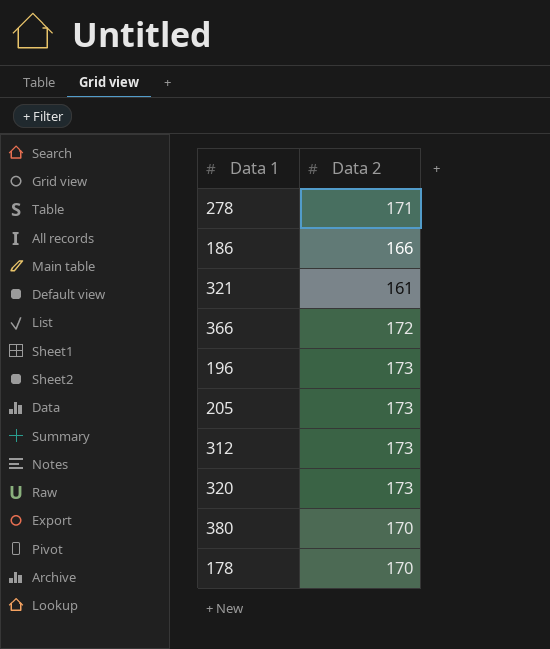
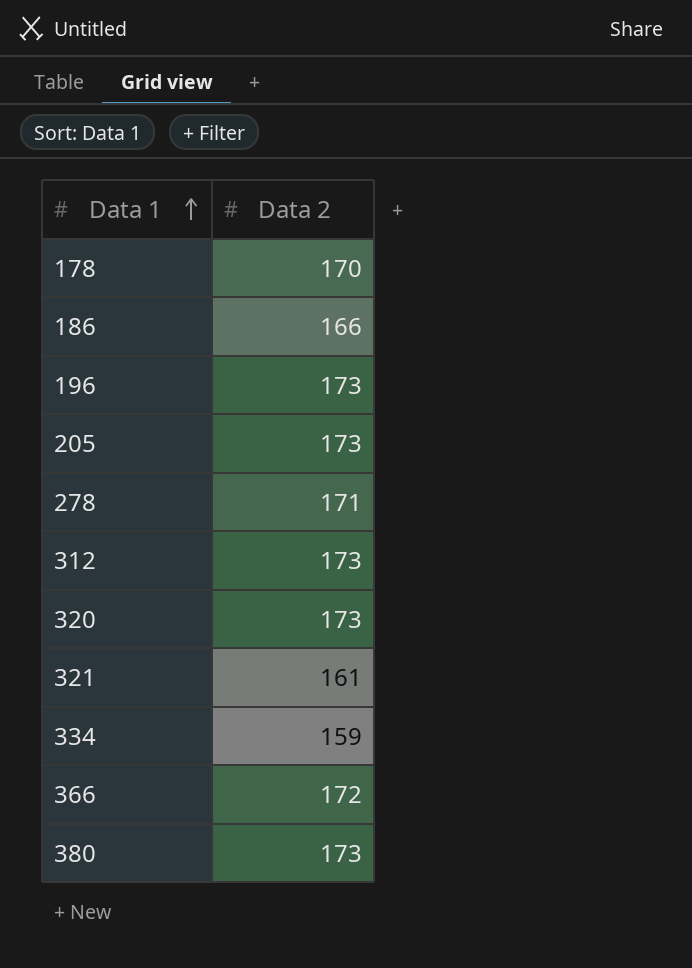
row order: none -> Data 1 ascending
row 334: none -> 159
380 | Data 2: 170 -> 173

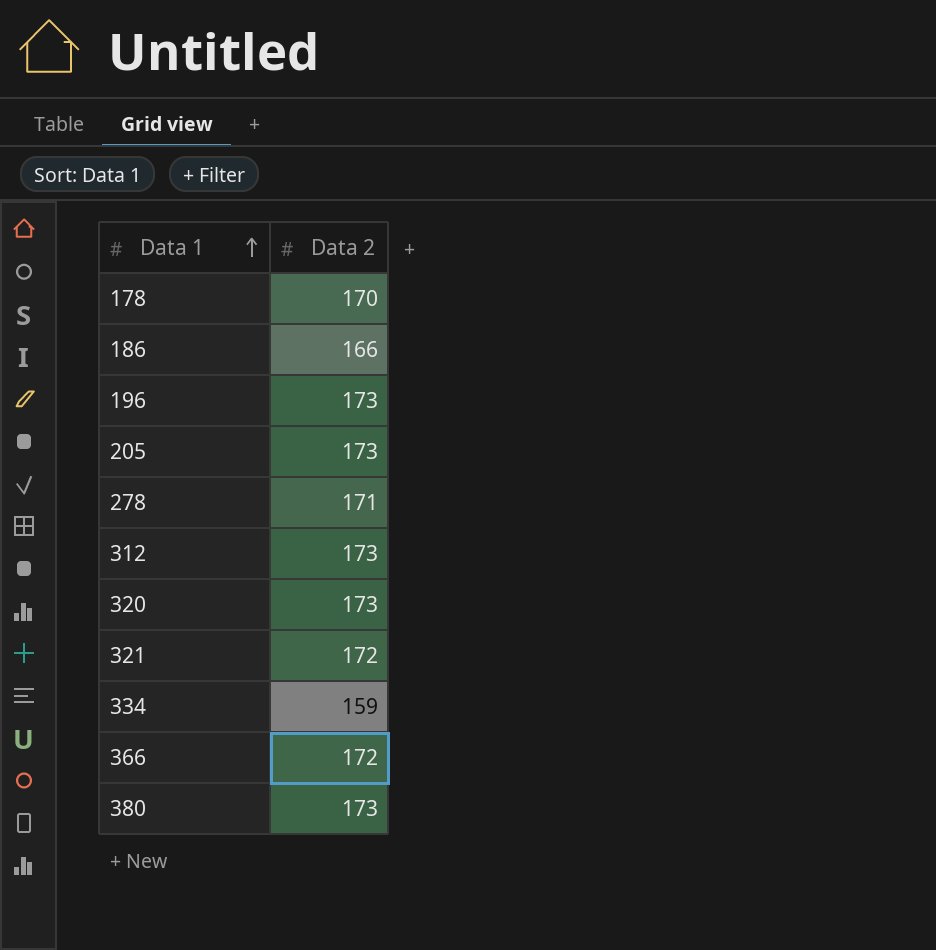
321 | Data 2: 161 -> 172

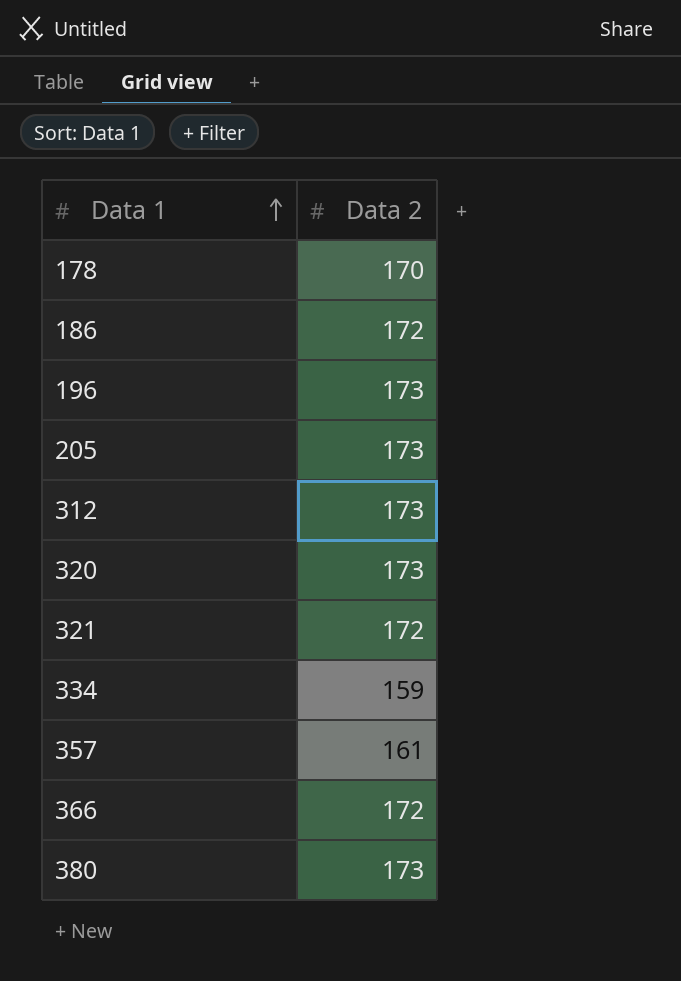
row 278: 171 -> none
186 | Data 2: 166 -> 172
row 357: none -> 161

